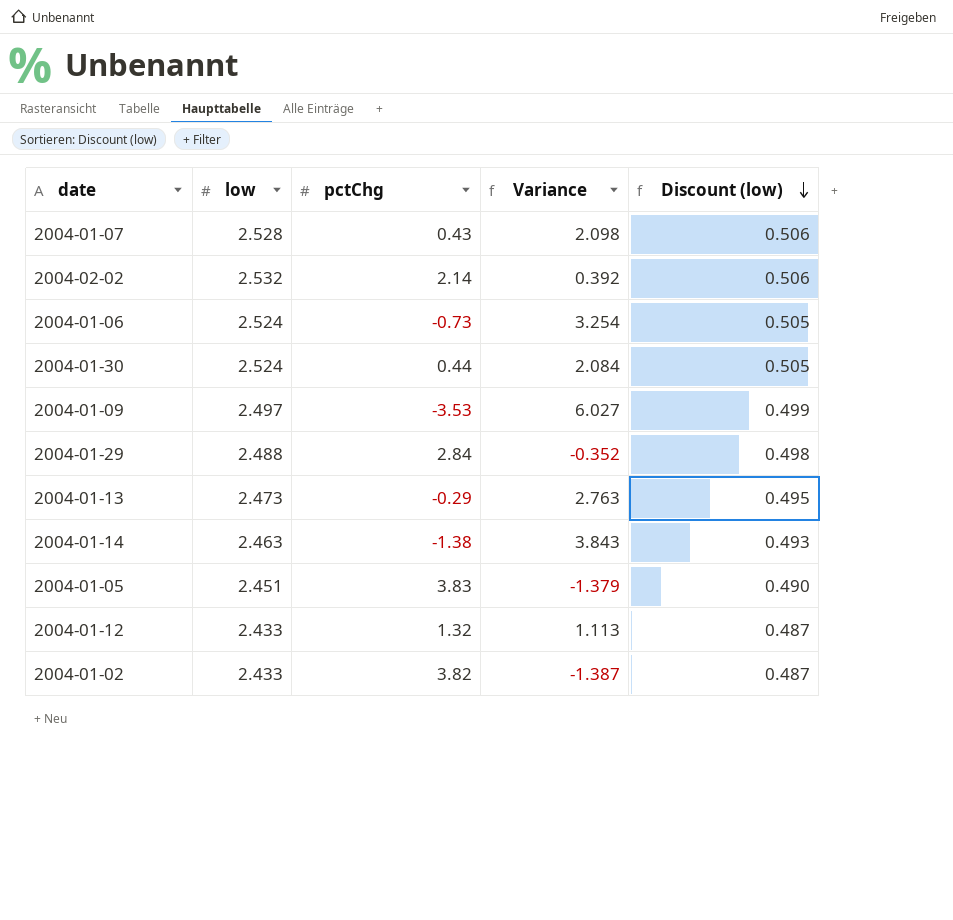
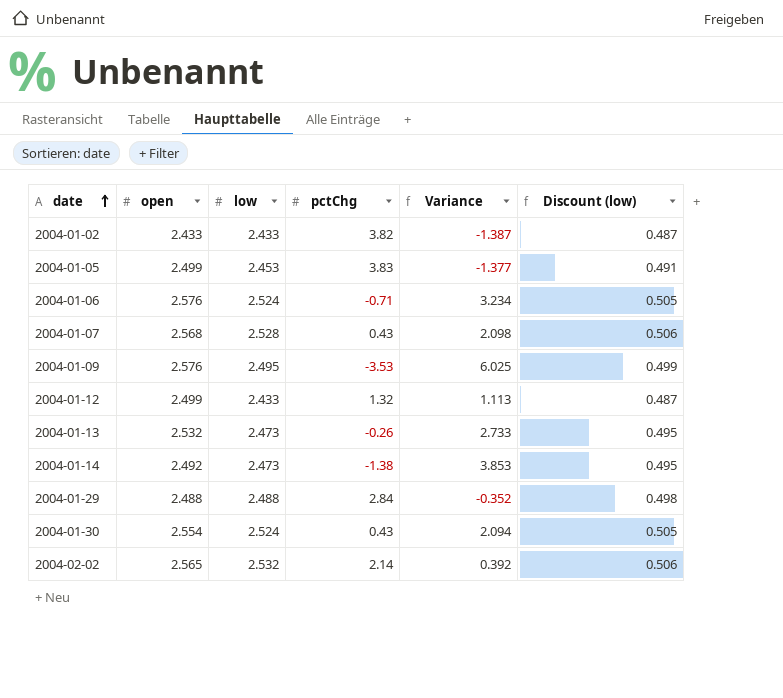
row order: Discount (low) descending -> date ascending
column open | position: none -> 2
2004-01-05 | low: 2.451 -> 2.453
2004-01-05 | Variance: -1.379 -> -1.377
2004-01-05 | Discount (low): 0.490 -> 0.491
2004-01-06 | pctChg: -0.73 -> -0.71
2004-01-06 | Variance: 3.254 -> 3.234
2004-01-09 | low: 2.497 -> 2.495
2004-01-09 | Variance: 6.027 -> 6.025
2004-01-13 | pctChg: -0.29 -> -0.26
2004-01-13 | Variance: 2.763 -> 2.733
2004-01-14 | low: 2.463 -> 2.473
2004-01-14 | Variance: 3.843 -> 3.853
2004-01-14 | Discount (low): 0.493 -> 0.495
2004-01-30 | pctChg: 0.44 -> 0.43
2004-01-30 | Variance: 2.084 -> 2.094

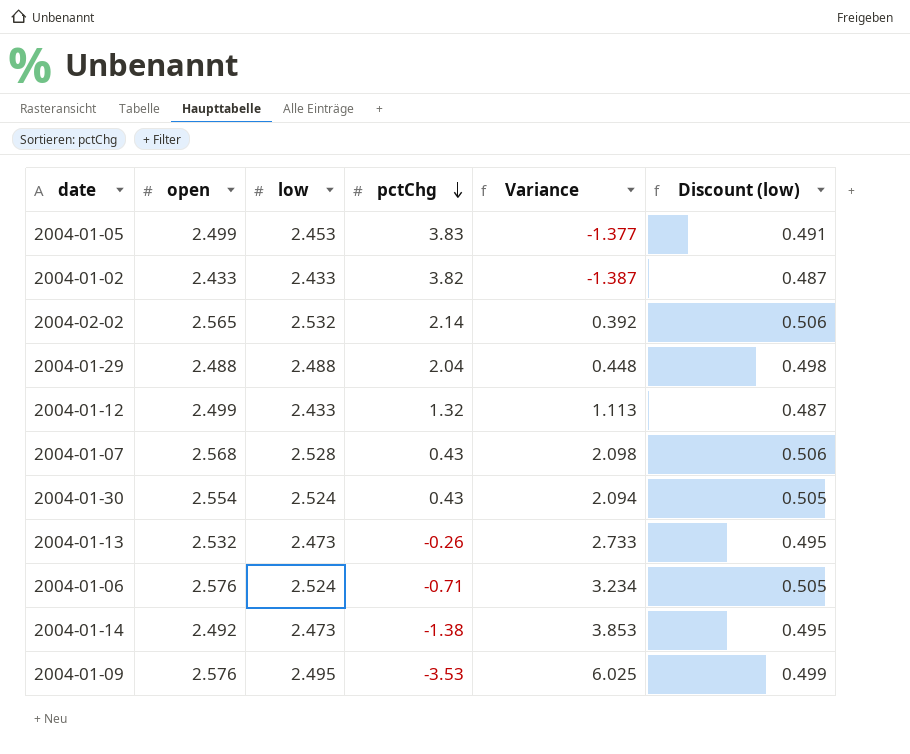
row order: date ascending -> pctChg descending
2004-01-29 | pctChg: 2.84 -> 2.04
2004-01-29 | Variance: -0.352 -> 0.448

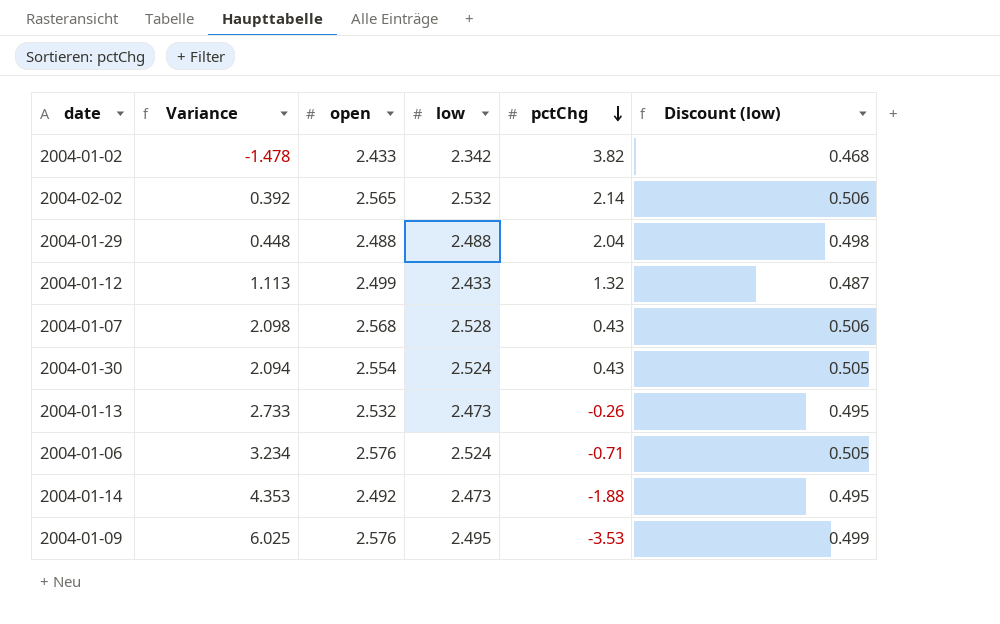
column Variance | position: 5 -> 2
row 2004-01-05: 2.499 | 2.453 | 3.83 | -1.377 | 0.491 -> none
2004-01-02 | Variance: -1.387 -> -1.478
2004-01-02 | low: 2.433 -> 2.342
2004-01-02 | Discount (low): 0.487 -> 0.468
2004-01-14 | Variance: 3.853 -> 4.353
2004-01-14 | pctChg: -1.38 -> -1.88

